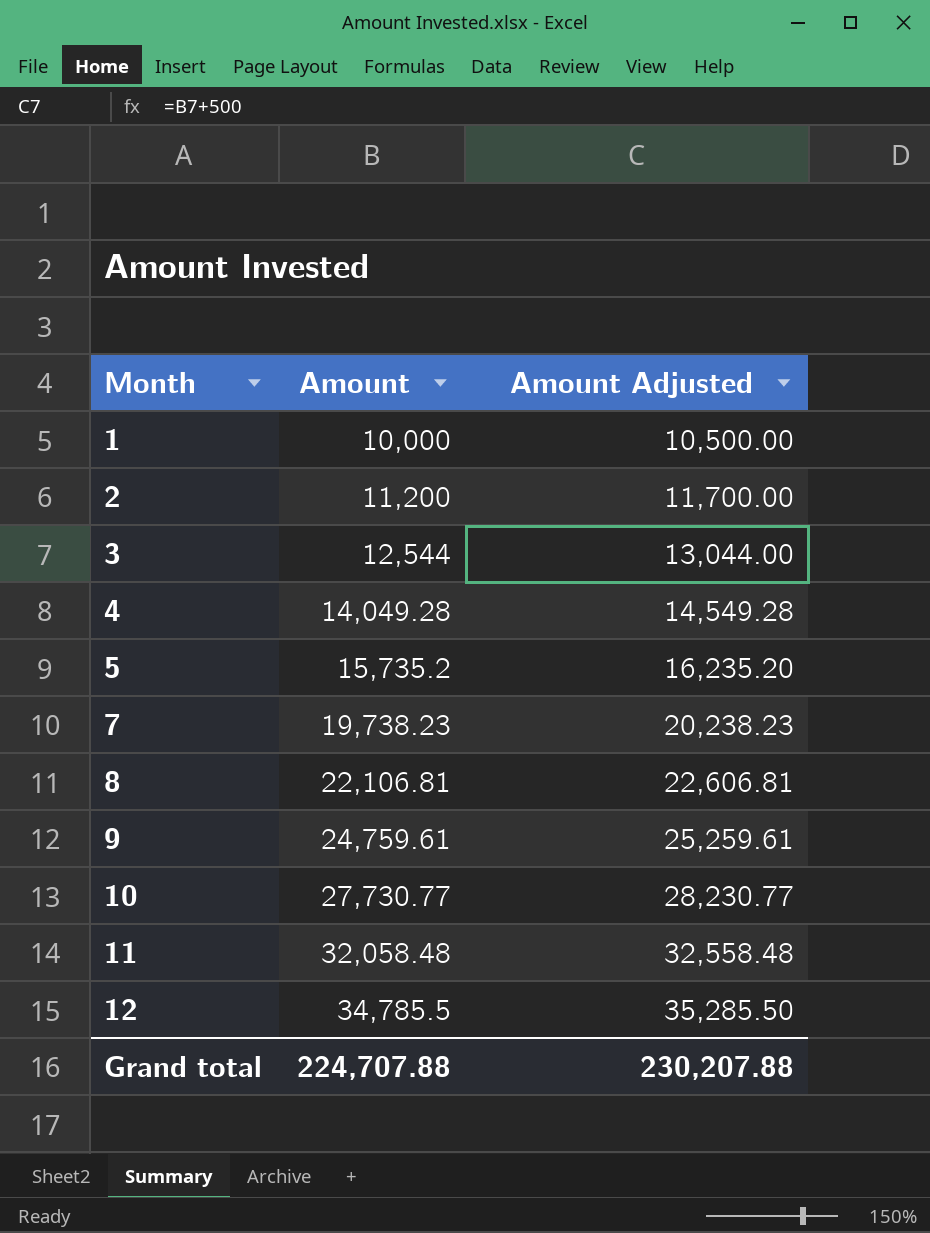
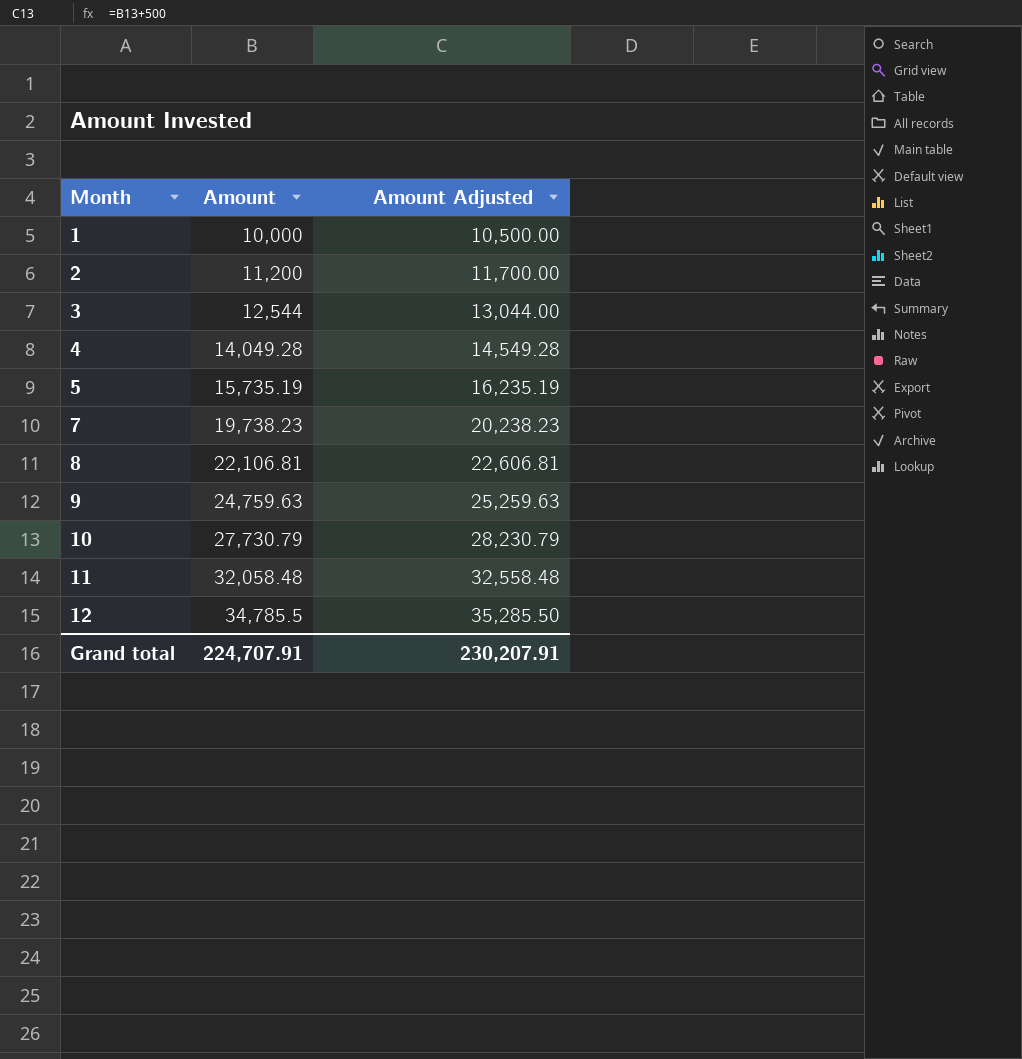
5 | Amount: 15,735.2 -> 15,735.19
5 | Amount Adjusted: 16,235.20 -> 16,235.19
9 | Amount: 24,759.61 -> 24,759.63
9 | Amount Adjusted: 25,259.61 -> 25,259.63
10 | Amount: 27,730.77 -> 27,730.79
10 | Amount Adjusted: 28,230.77 -> 28,230.79
Grand total | Amount: 224,707.88 -> 224,707.91
Grand total | Amount Adjusted: 230,207.88 -> 230,207.91

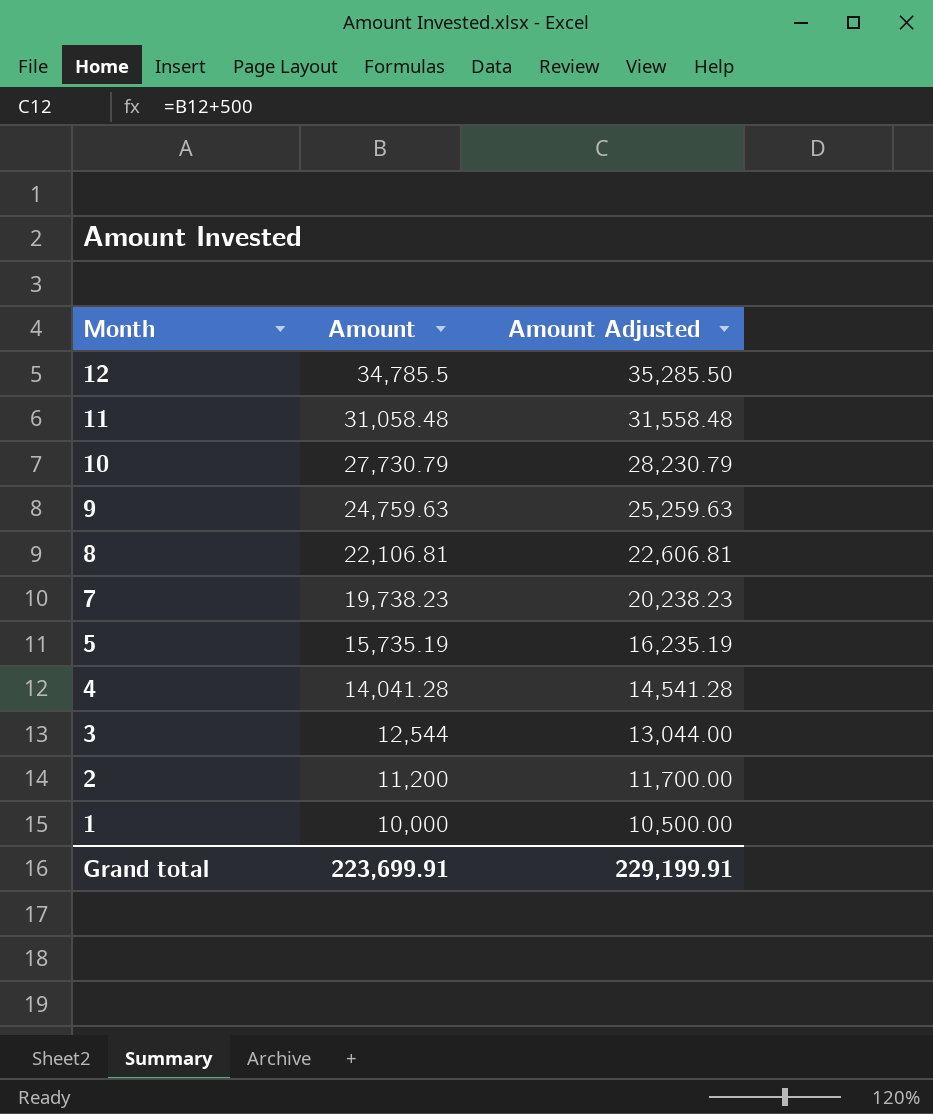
row order: Month ascending -> Month descending
11 | Amount: 32,058.48 -> 31,058.48
11 | Amount Adjusted: 32,558.48 -> 31,558.48
4 | Amount: 14,049.28 -> 14,041.28
4 | Amount Adjusted: 14,549.28 -> 14,541.28
Grand total | Amount: 224,707.91 -> 223,699.91
Grand total | Amount Adjusted: 230,207.91 -> 229,199.91

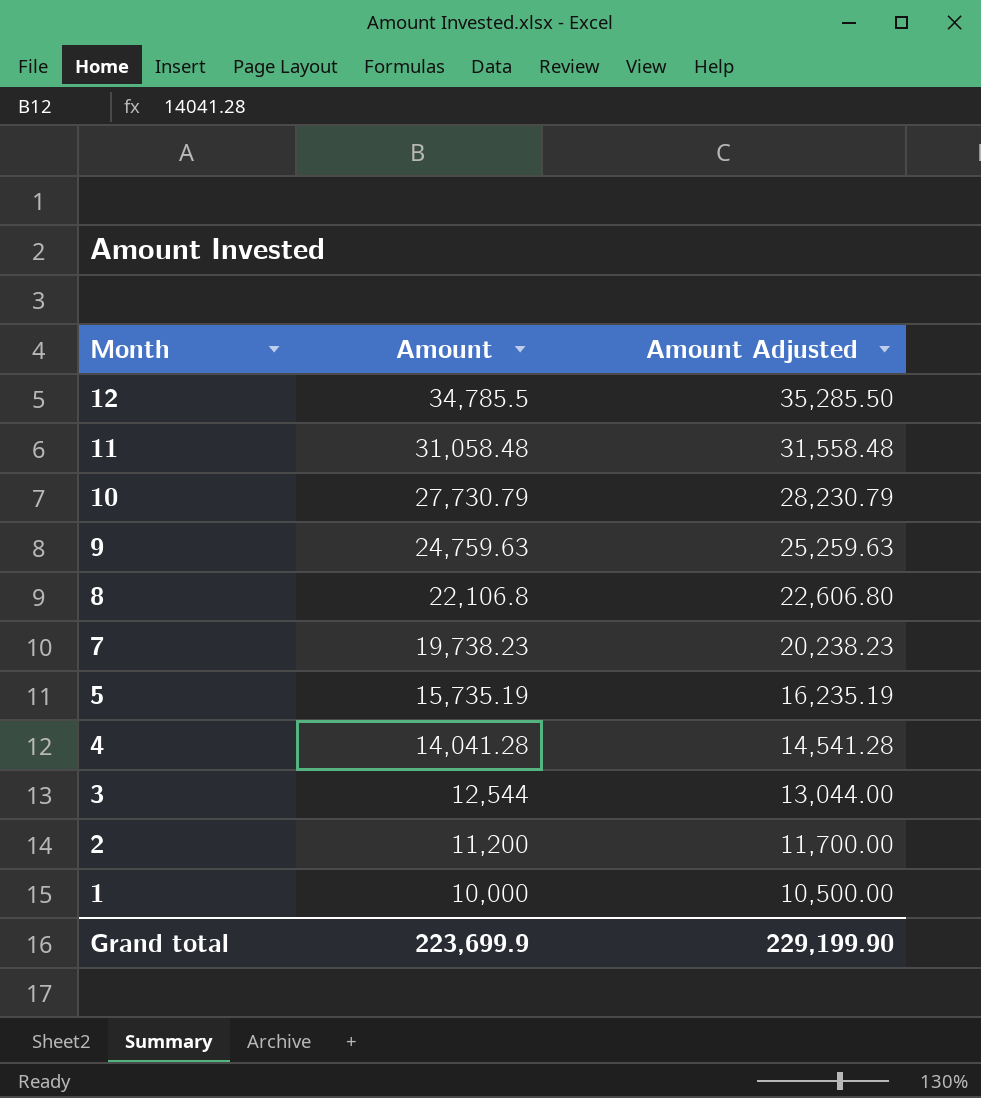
8 | Amount: 22,106.81 -> 22,106.8
8 | Amount Adjusted: 22,606.81 -> 22,606.80
Grand total | Amount: 223,699.91 -> 223,699.9
Grand total | Amount Adjusted: 229,199.91 -> 229,199.90

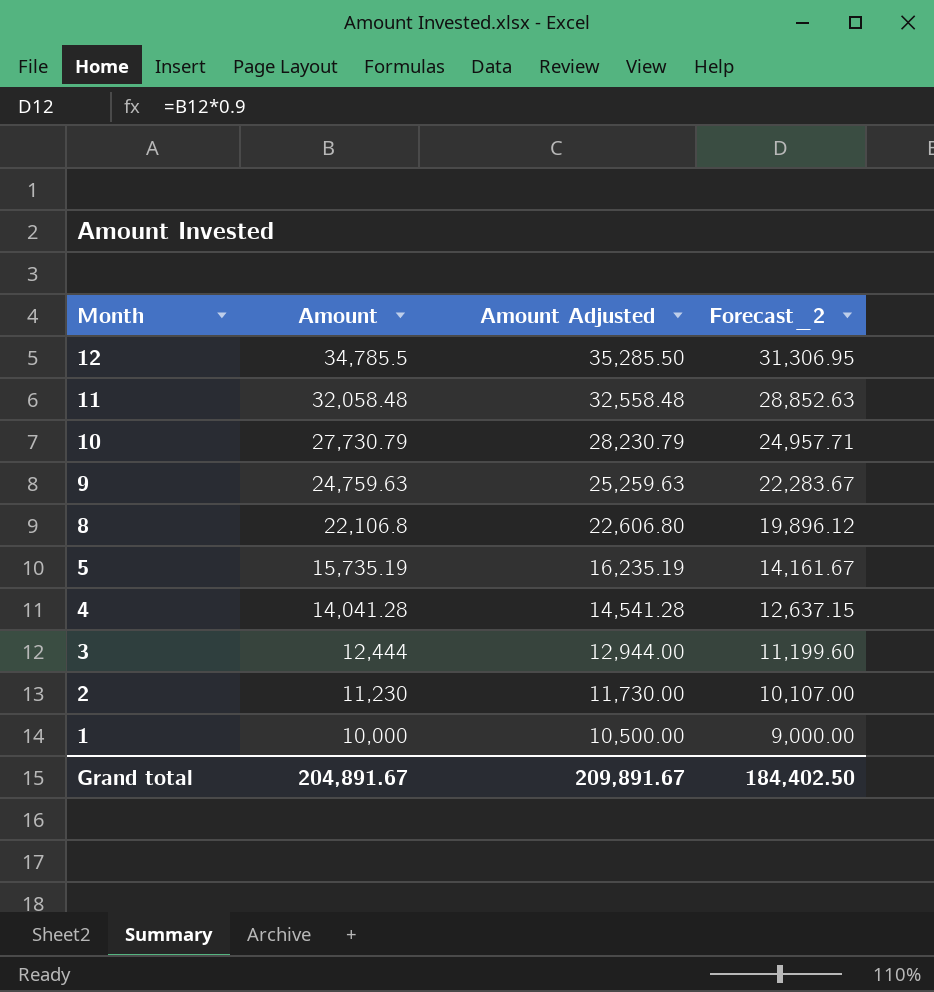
column Forecast_2 | formula: none -> [Amount] * 0.9
row 7: 19,738.23 | 20,238.23 -> none
11 | Amount: 31,058.48 -> 32,058.48
11 | Amount Adjusted: 31,558.48 -> 32,558.48
3 | Amount: 12,544 -> 12,444
3 | Amount Adjusted: 13,044.00 -> 12,944.00
2 | Amount: 11,200 -> 11,230
2 | Amount Adjusted: 11,700.00 -> 11,730.00
Grand total | Amount: 223,699.9 -> 204,891.67
Grand total | Amount Adjusted: 229,199.90 -> 209,891.67

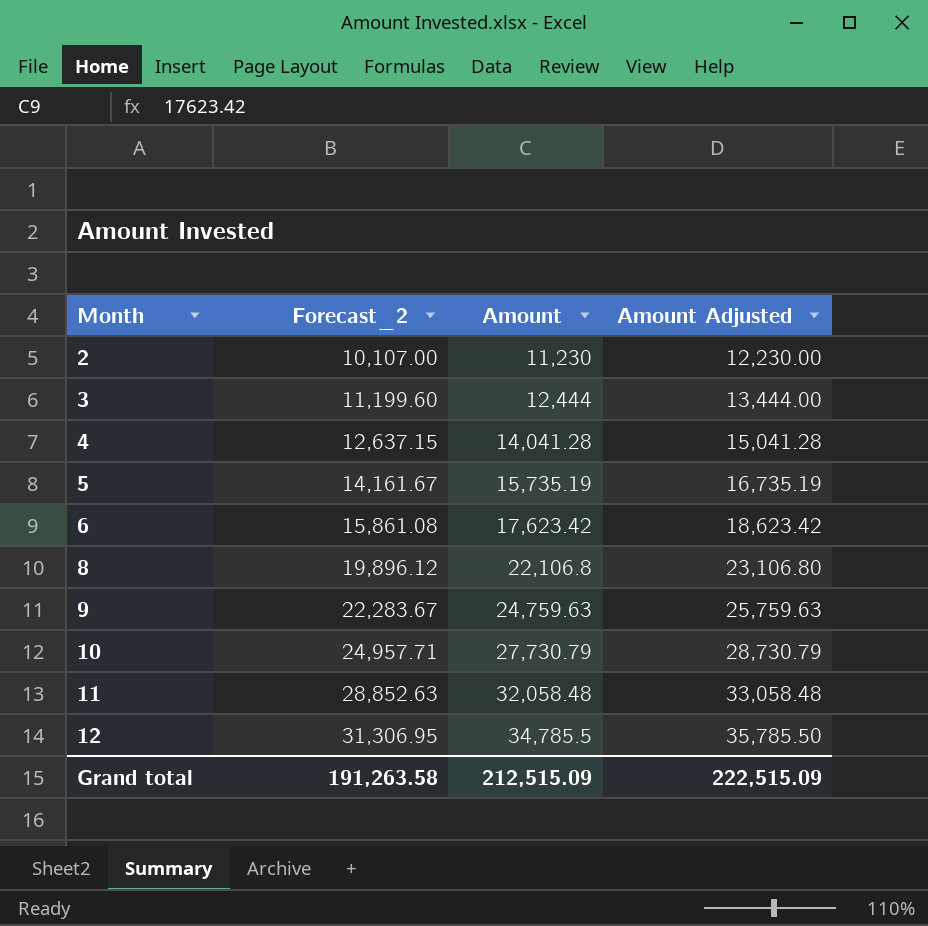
row order: Month descending -> Month ascending
column Forecast_2 | position: 4 -> 2
column Amount Adjusted | formula: [Amount] + 500 -> [Amount] + 1000
row 1: 10,000 | 10,500.00 | 9,000.00 -> none
row 6: none -> 15,861.08 | 17,623.42 | 18,623.42
Grand total | Forecast_2: 184,402.50 -> 191,263.58
Grand total | Amount: 204,891.67 -> 212,515.09
Grand total | Amount Adjusted: 209,891.67 -> 222,515.09

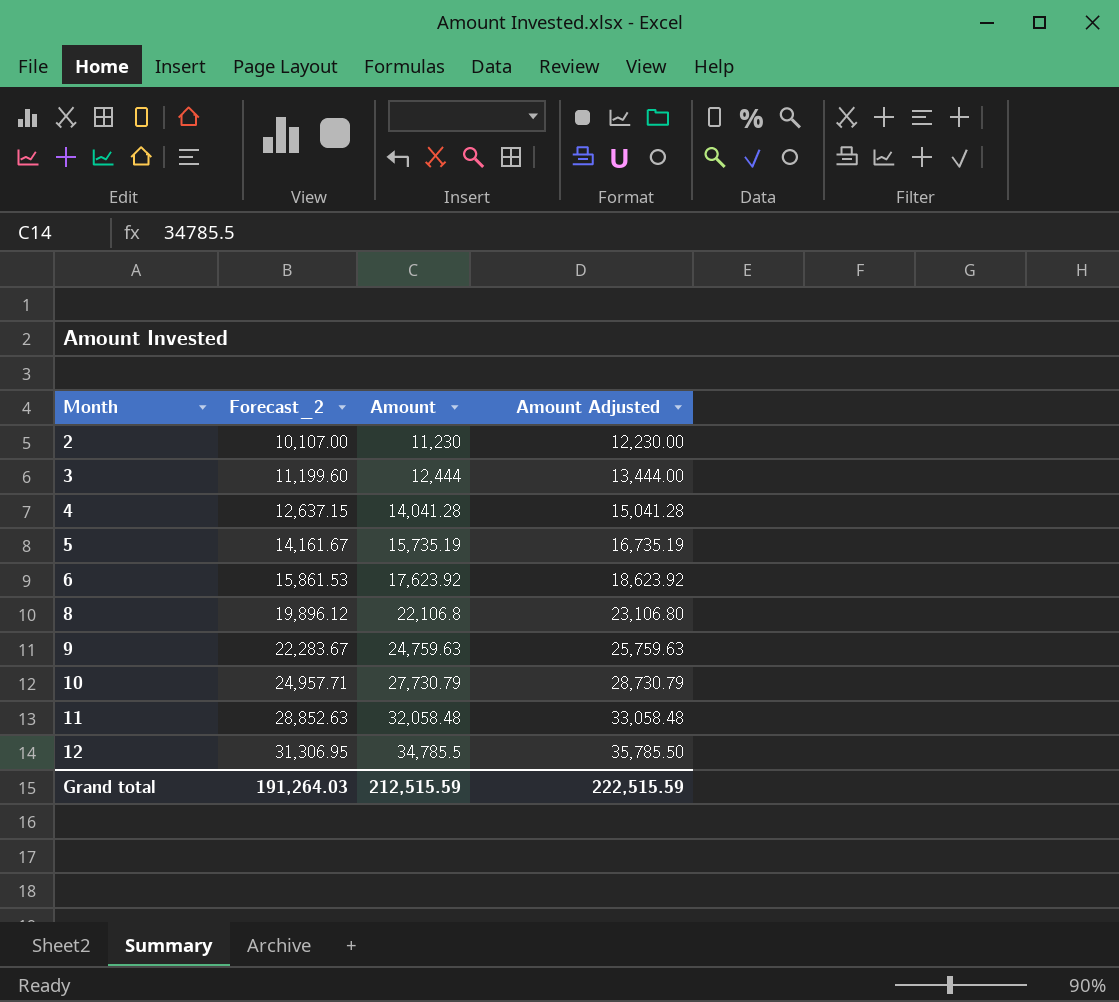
6 | Forecast_2: 15,861.08 -> 15,861.53
6 | Amount: 17,623.42 -> 17,623.92
6 | Amount Adjusted: 18,623.42 -> 18,623.92
Grand total | Forecast_2: 191,263.58 -> 191,264.03
Grand total | Amount: 212,515.09 -> 212,515.59
Grand total | Amount Adjusted: 222,515.09 -> 222,515.59

